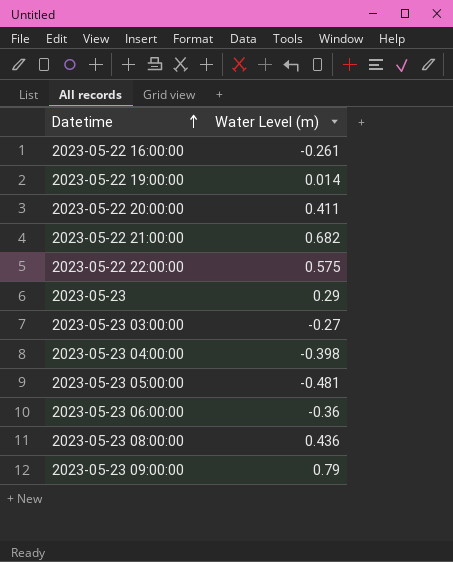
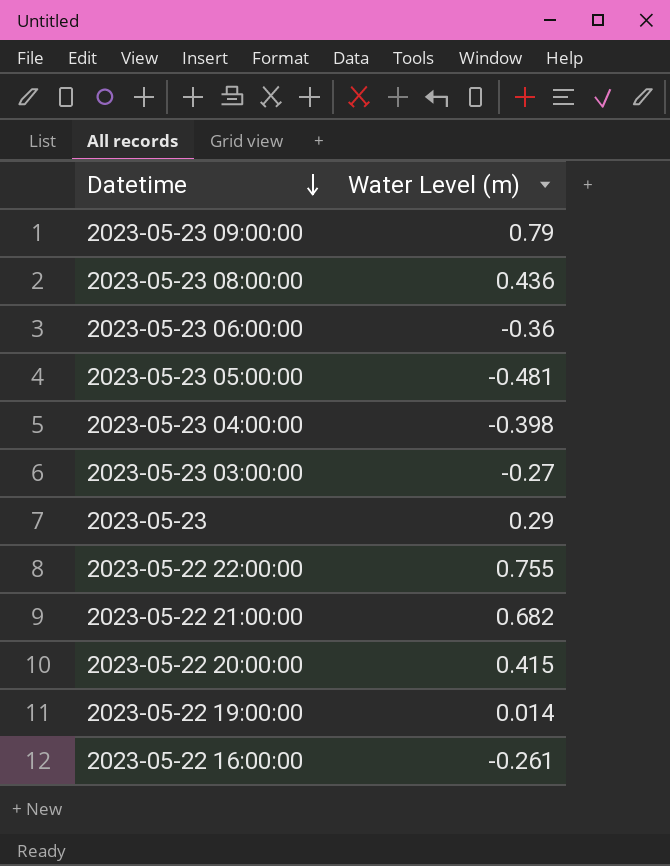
row order: Datetime ascending -> Datetime descending
2023-05-22 22:00:00 | Water Level (m): 0.575 -> 0.755
2023-05-22 20:00:00 | Water Level (m): 0.411 -> 0.415

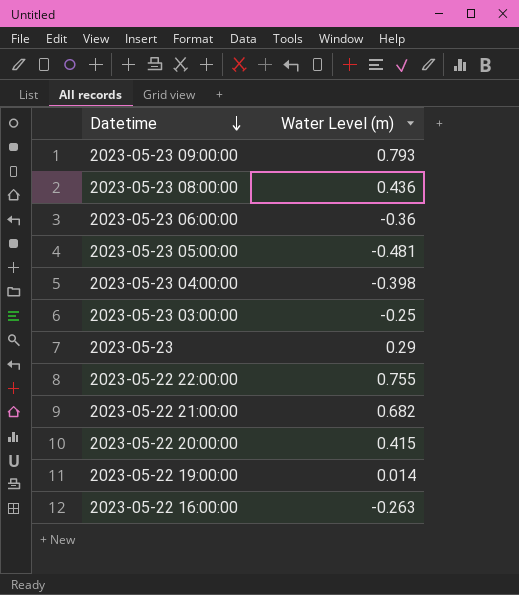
2023-05-23 09:00:00 | Water Level (m): 0.79 -> 0.793
2023-05-23 03:00:00 | Water Level (m): -0.27 -> -0.25
2023-05-22 16:00:00 | Water Level (m): -0.261 -> -0.263

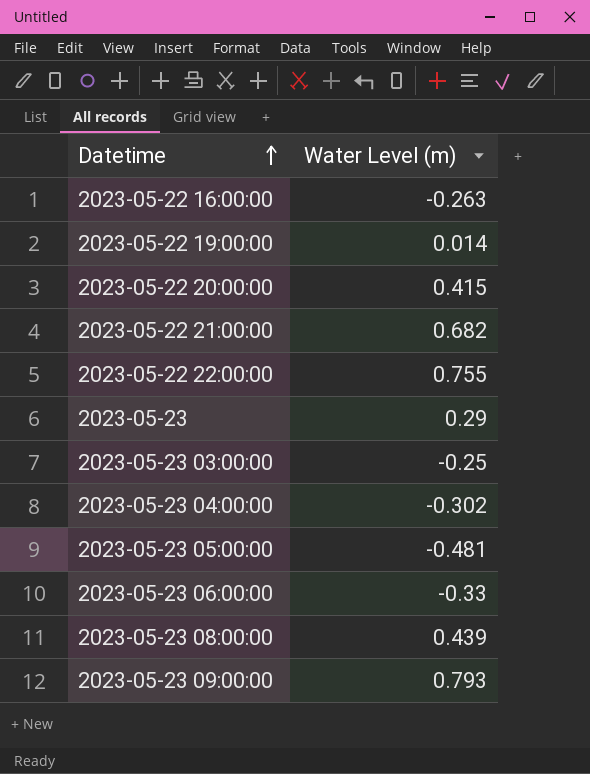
row order: Datetime descending -> Datetime ascending
2023-05-23 04:00:00 | Water Level (m): -0.398 -> -0.302
2023-05-23 06:00:00 | Water Level (m): -0.36 -> -0.33
2023-05-23 08:00:00 | Water Level (m): 0.436 -> 0.439

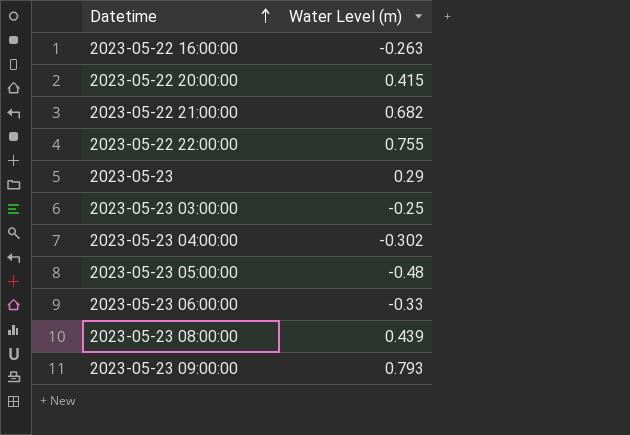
row 2023-05-22 19:00:00: 0.014 -> none
2023-05-23 05:00:00 | Water Level (m): -0.481 -> -0.48

